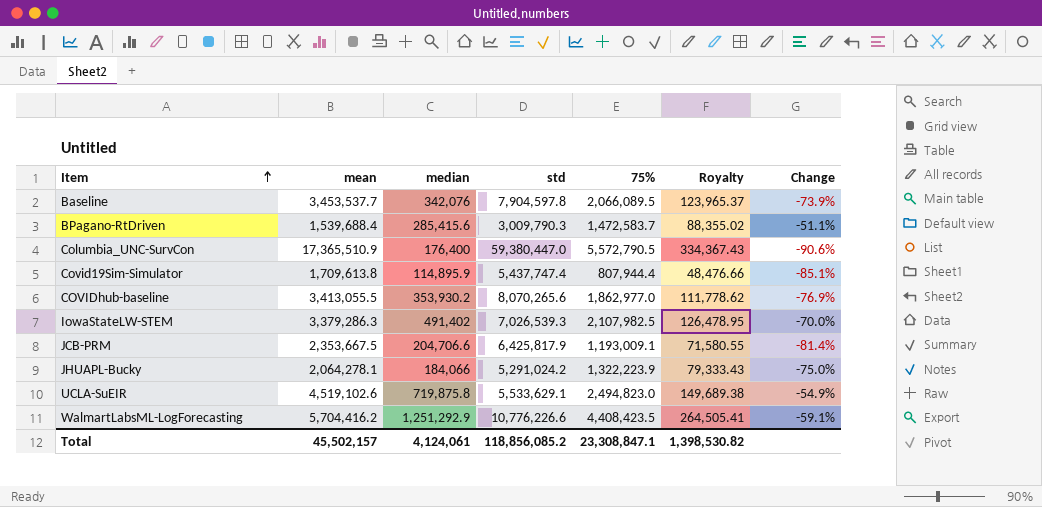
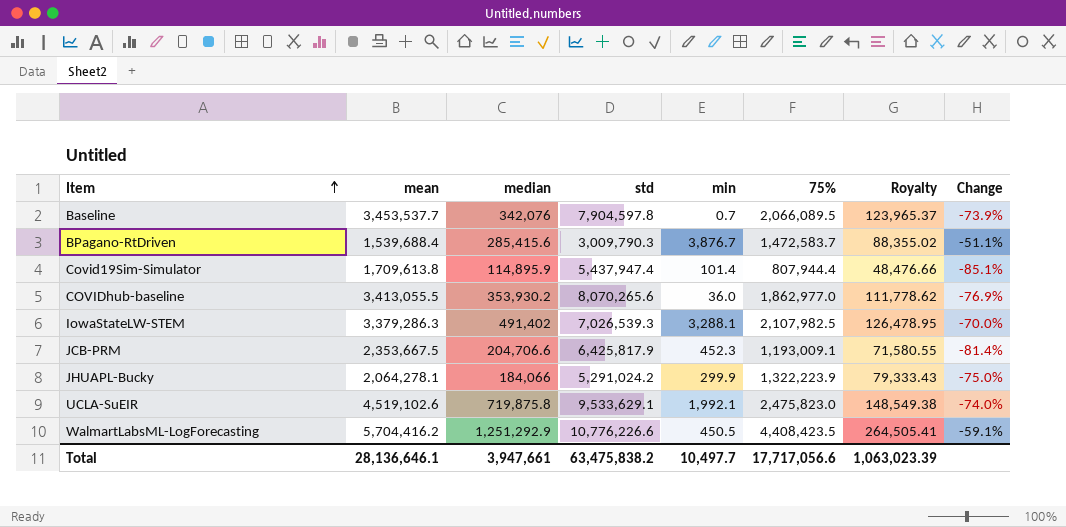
column min | position: none -> 5
row Columbia_UNC-SurvCon: 17,365,510.9 | 176,400 | 59,380,447.0 | 5,572,790.5 | 334,367.43 | -90.6% -> none
Covid19Sim-Simulator | std: 5,437,747.4 -> 5,437,947.4
UCLA-SuEIR | std: 5,533,629.1 -> 9,533,629.1
UCLA-SuEIR | 75%: 2,494,823.0 -> 2,475,823.0
UCLA-SuEIR | Royalty: 149,689.38 -> 148,549.38
UCLA-SuEIR | Change: -54.9% -> -74.0%
Total | mean: 45,502,157 -> 28,136,646.1
Total | median: 4,124,061 -> 3,947,661
Total | std: 118,856,085.2 -> 63,475,838.2
Total | 75%: 23,308,847.1 -> 17,717,056.6
Total | Royalty: 1,398,530.82 -> 1,063,023.39

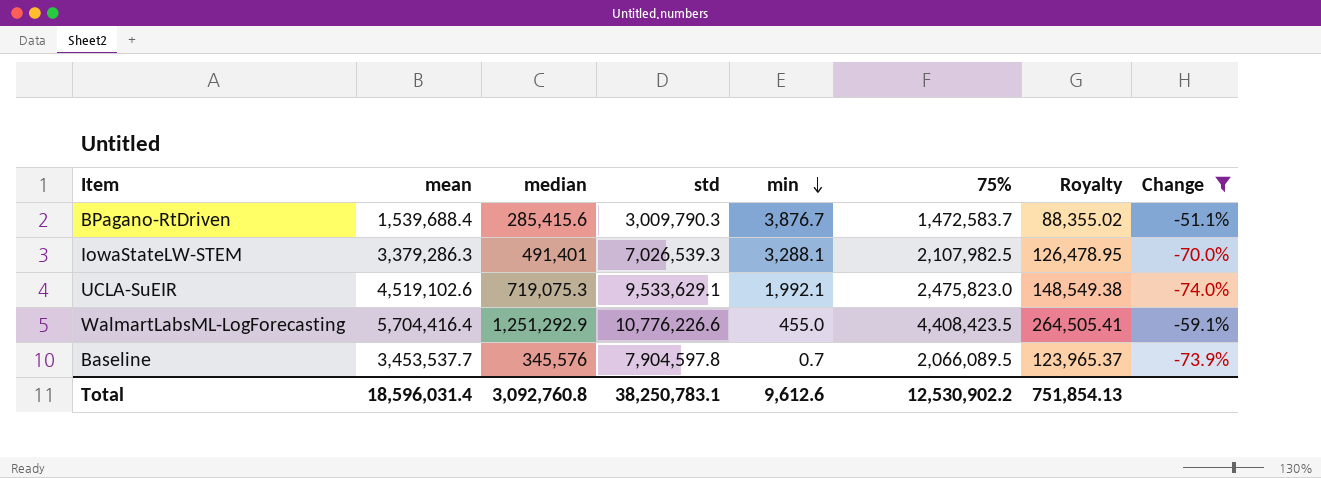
filter: none -> Change >= -74.0%
row order: Item ascending -> min descending
IowaStateLW-STEM | median: 491,402 -> 491,401
UCLA-SuEIR | median: 719,875.8 -> 719,075.3
WalmartLabsML-LogForecasting | mean: 5,704,416.2 -> 5,704,416.4
WalmartLabsML-LogForecasting | min: 450.5 -> 455.0
Baseline | median: 342,076 -> 345,576
Total | mean: 28,136,646.1 -> 18,596,031.4
Total | median: 3,947,661 -> 3,092,760.8
Total | std: 63,475,838.2 -> 38,250,783.1
Total | min: 10,497.7 -> 9,612.6
Total | 75%: 17,717,056.6 -> 12,530,902.2
Total | Royalty: 1,063,023.39 -> 751,854.13

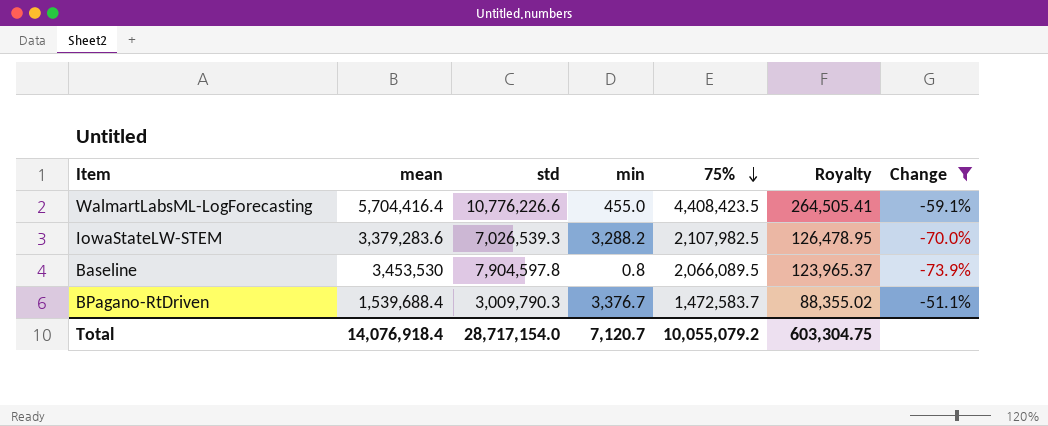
row order: min descending -> 75% descending
column median | position: 3 -> none
row UCLA-SuEIR: 4,519,102.6 | 719,075.3 | 9,533,629.1 | 1,992.1 | 2,475,823.0 | 148,549.38 | -74.0% -> none
IowaStateLW-STEM | mean: 3,379,286.3 -> 3,379,283.6
IowaStateLW-STEM | min: 3,288.1 -> 3,288.2
Baseline | mean: 3,453,537.7 -> 3,453,530
Baseline | min: 0.7 -> 0.8
BPagano-RtDriven | min: 3,876.7 -> 3,376.7
Total | mean: 18,596,031.4 -> 14,076,918.4
Total | std: 38,250,783.1 -> 28,717,154.0
Total | min: 9,612.6 -> 7,120.7
Total | 75%: 12,530,902.2 -> 10,055,079.2
Total | Royalty: 751,854.13 -> 603,304.75

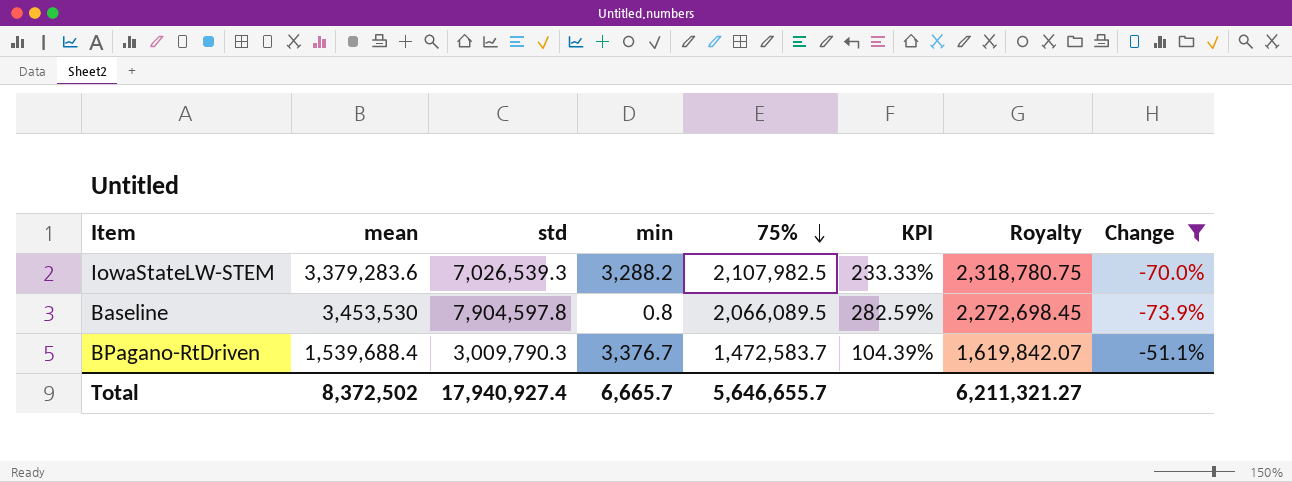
column KPI | formula: none -> ([std] - [75%]) / [75%]
column Royalty | formula: [75%] * 0.06 -> [75%] * 1.1
row WalmartLabsML-LogForecasting: 5,704,416.4 | 10,776,226.6 | 455.0 | 4,408,423.5 | 264,505.41 | -59.1% -> none
Total | mean: 14,076,918.4 -> 8,372,502
Total | std: 28,717,154.0 -> 17,940,927.4
Total | min: 7,120.7 -> 6,665.7
Total | 75%: 10,055,079.2 -> 5,646,655.7
Total | Royalty: 603,304.75 -> 6,211,321.27

